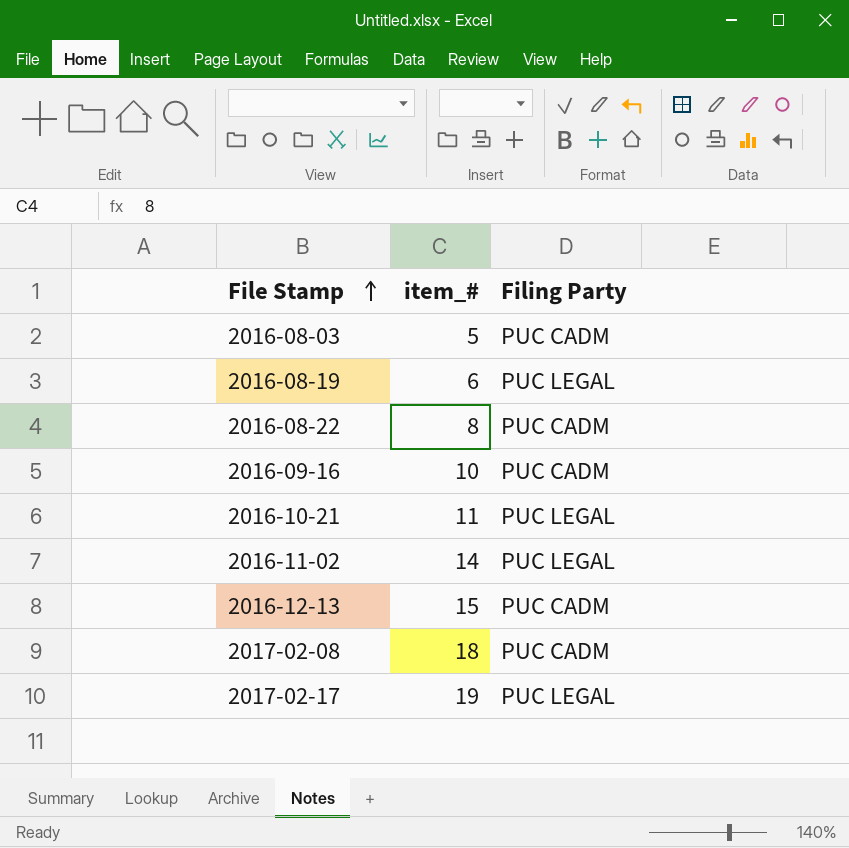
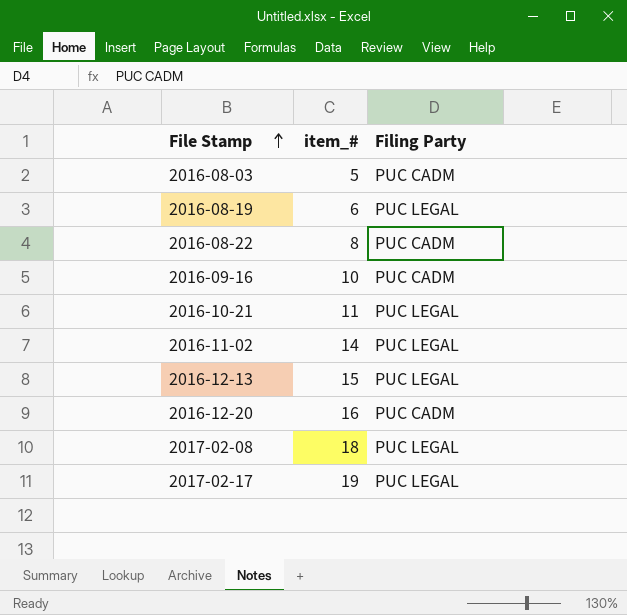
2016-12-13 | Filing Party: PUC CADM -> PUC LEGAL
row 2016-12-20: none -> 16 | PUC CADM
2017-02-08 | Filing Party: PUC CADM -> PUC LEGAL

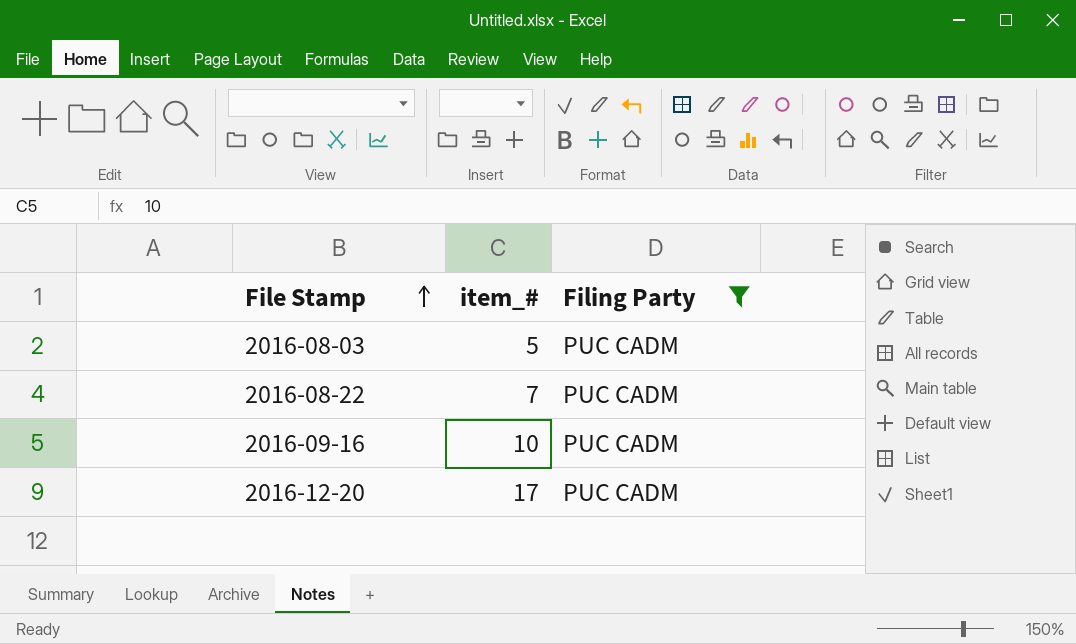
filter: none -> Filing Party = PUC CADM
2016-08-22 | item_#: 8 -> 7
2016-12-20 | item_#: 16 -> 17

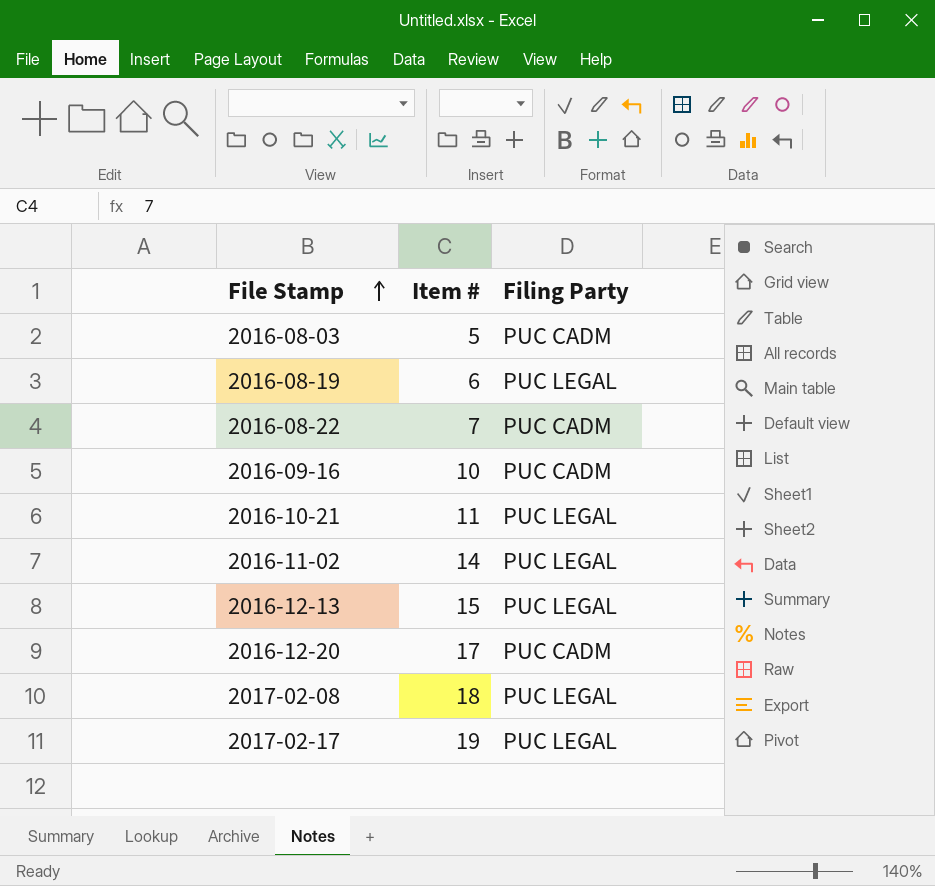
filter: Filing Party = PUC CADM -> none
column name: item_# -> Item #

